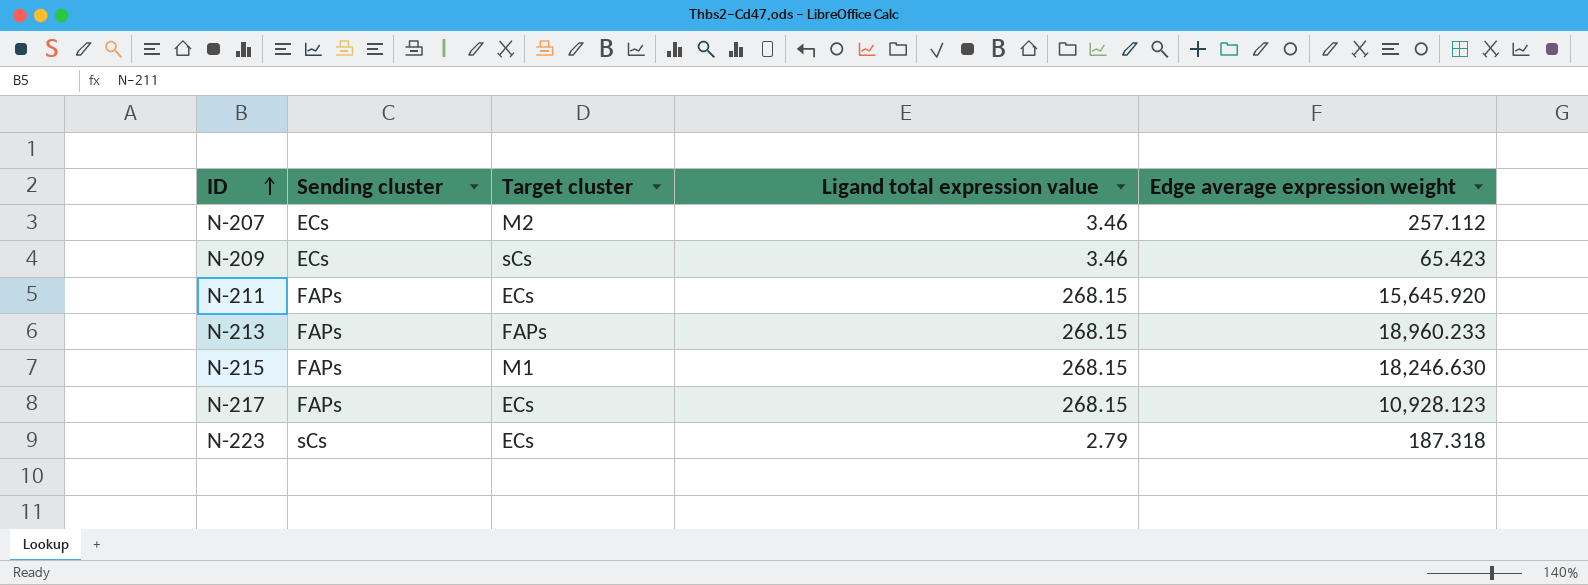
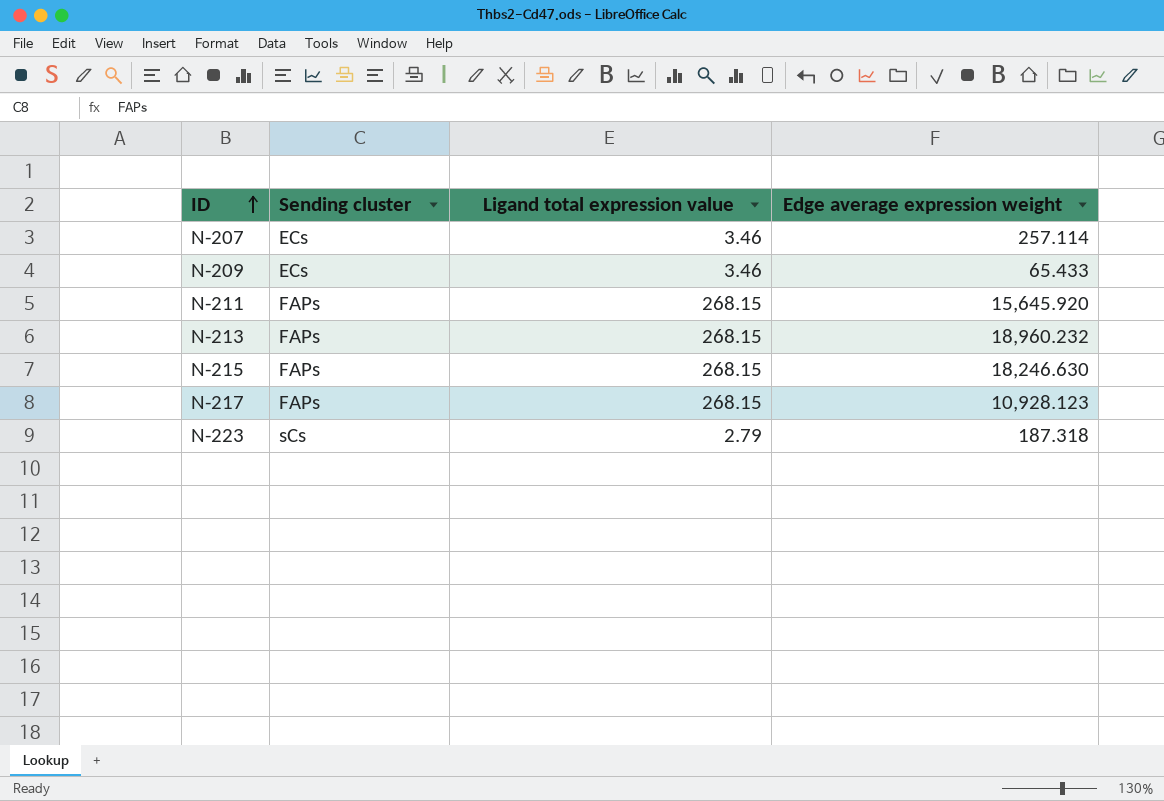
column Target cluster | position: 3 -> none
N-207 | Edge average expression weight: 257.112 -> 257.114
N-209 | Edge average expression weight: 65.423 -> 65.433
N-213 | Edge average expression weight: 18,960.233 -> 18,960.232

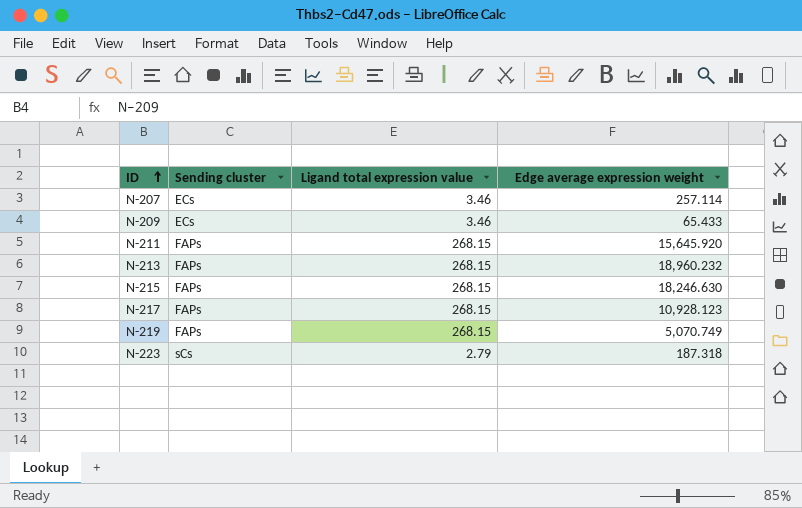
row N-219: none -> FAPs | 268.15 | 5,070.749

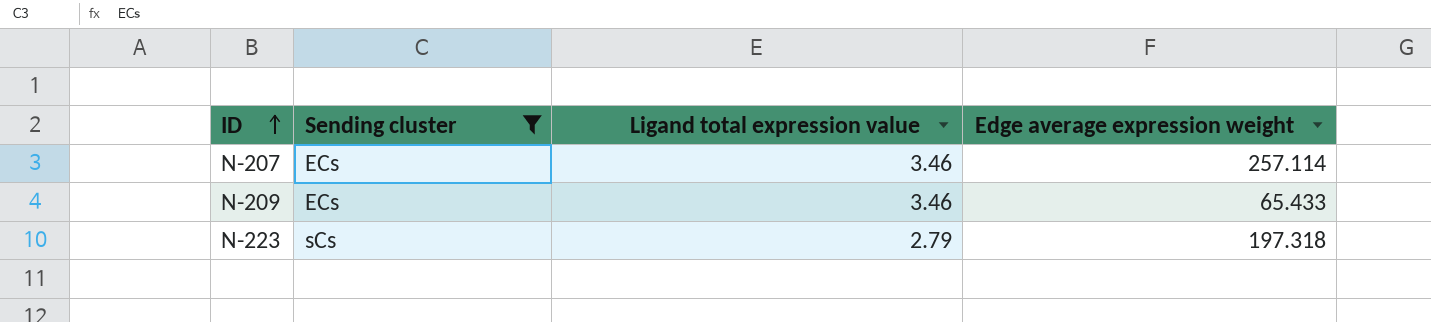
filter: none -> Sending cluster != FAPs
N-223 | Edge average expression weight: 187.318 -> 197.318

